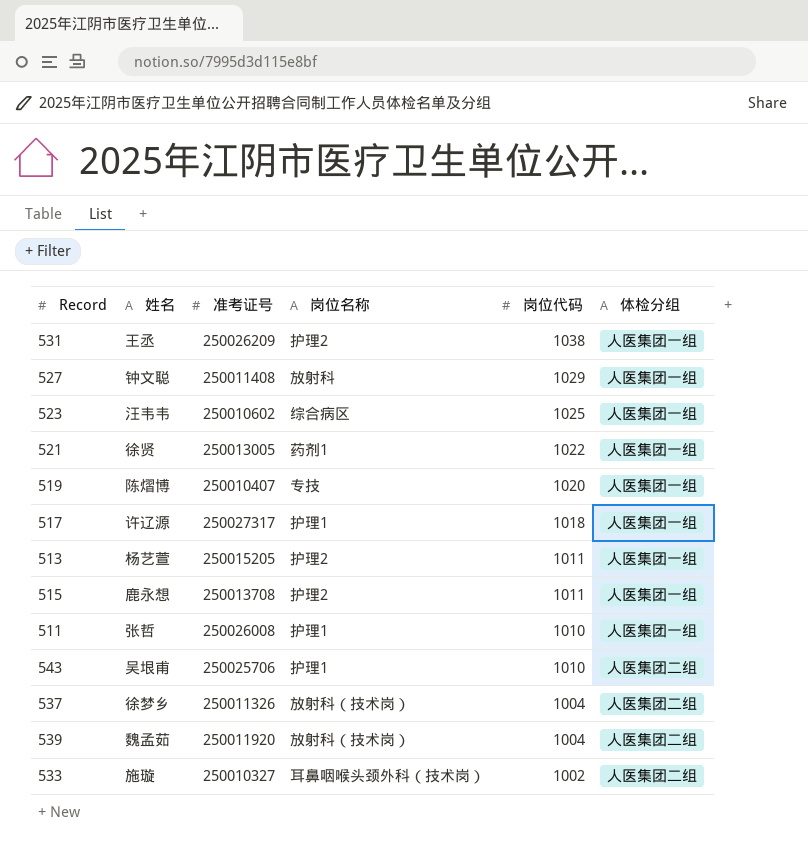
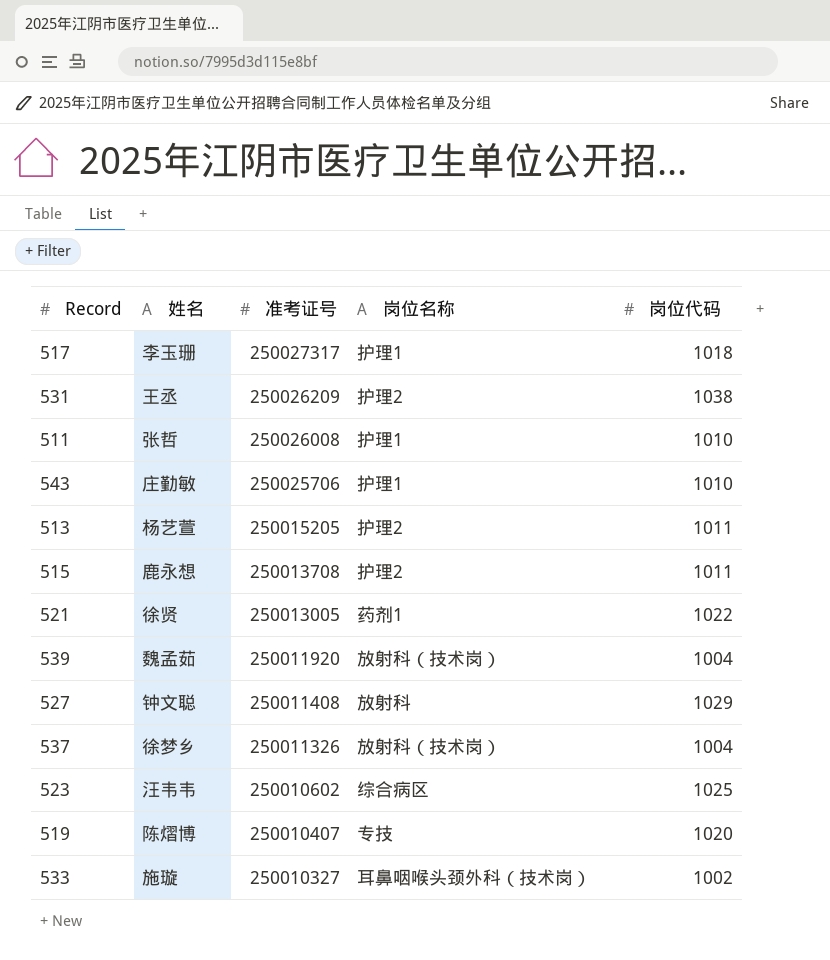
row order: 岗位代码 descending -> 准考证号 descending
column 体检分组 | position: 6 -> none
517 | 姓名: 许辽源 -> 李玉珊
543 | 姓名: 吴垠甫 -> 庄勤敏

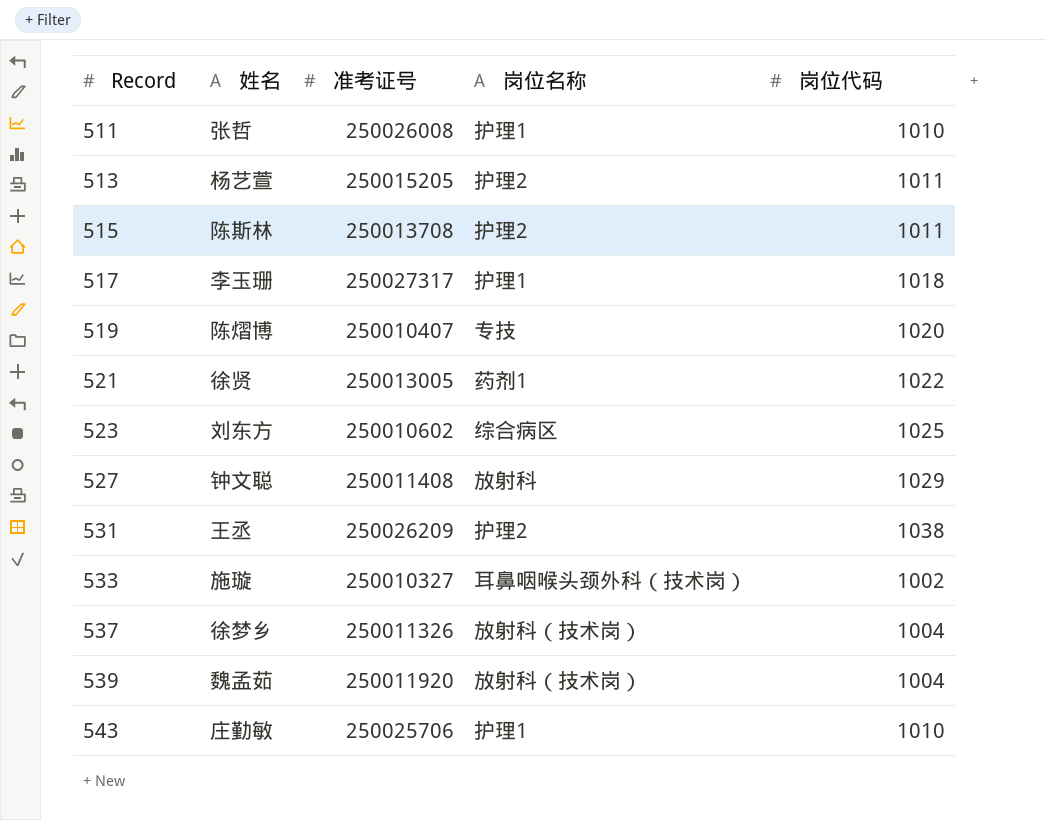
row order: 准考证号 descending -> Record ascending
515 | 姓名: 鹿永想 -> 陈斯林
523 | 姓名: 汪韦韦 -> 刘东方

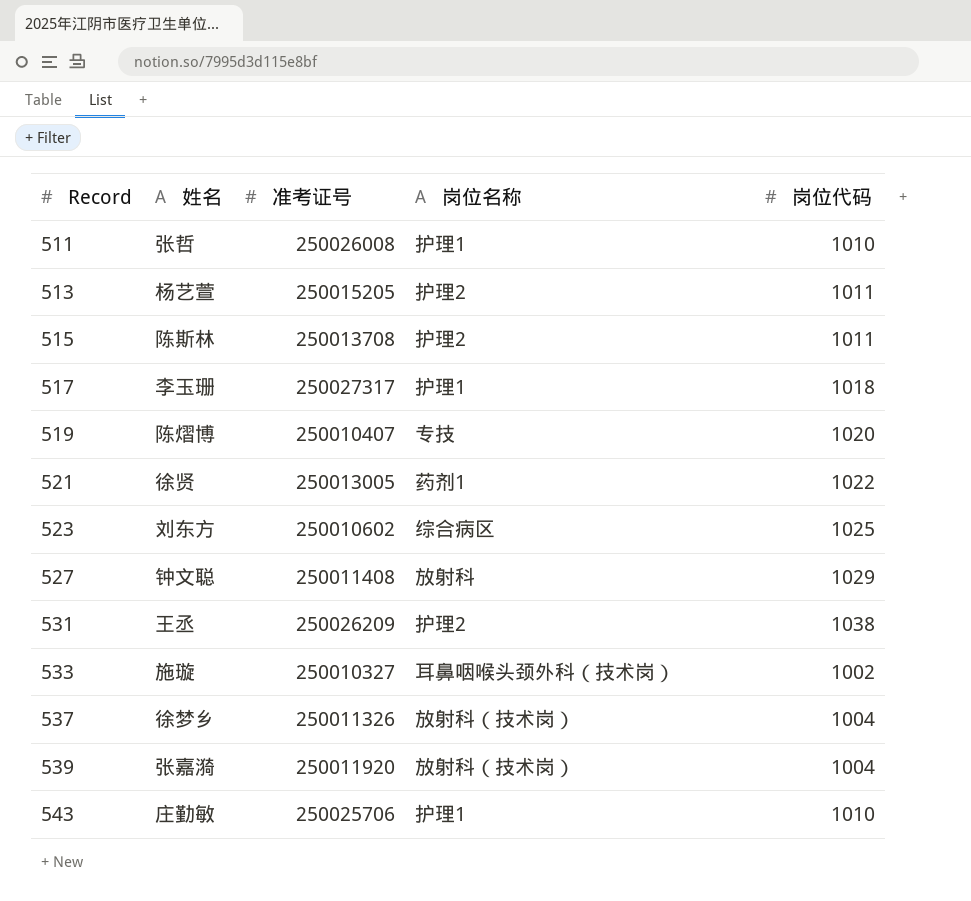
539 | 姓名: 魏孟茹 -> 张嘉漪

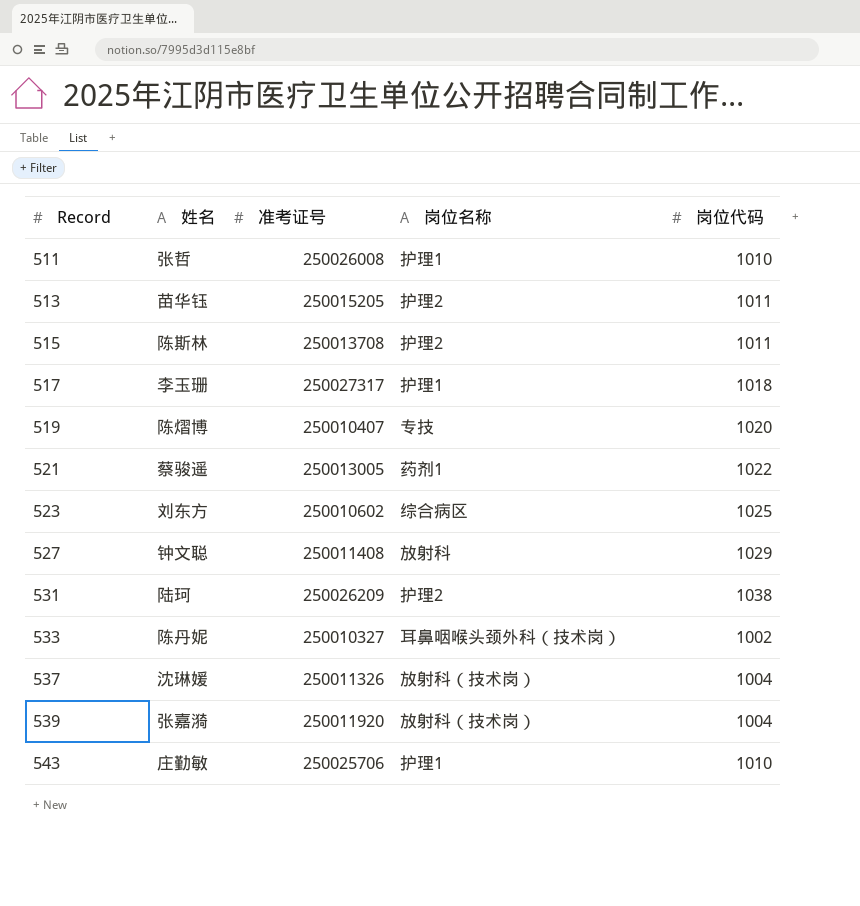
513 | 姓名: 杨艺萱 -> 苗华钰
521 | 姓名: 徐贤 -> 蔡骏遥
531 | 姓名: 王丞 -> 陆珂
533 | 姓名: 施璇 -> 陈丹妮
537 | 姓名: 徐梦乡 -> 沈琳媛

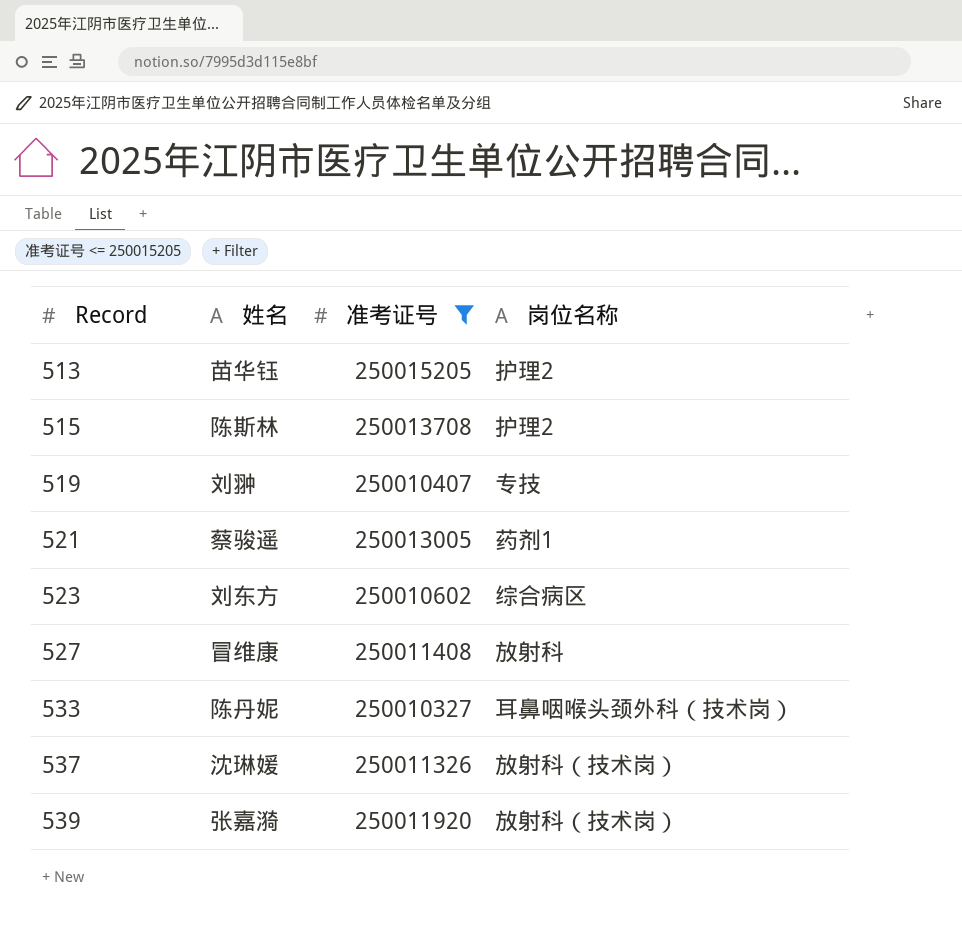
filter: none -> 准考证号 <= 250015205
column 岗位代码 | position: 5 -> none
519 | 姓名: 陈熠博 -> 刘翀
527 | 姓名: 钟文聪 -> 冒维康

